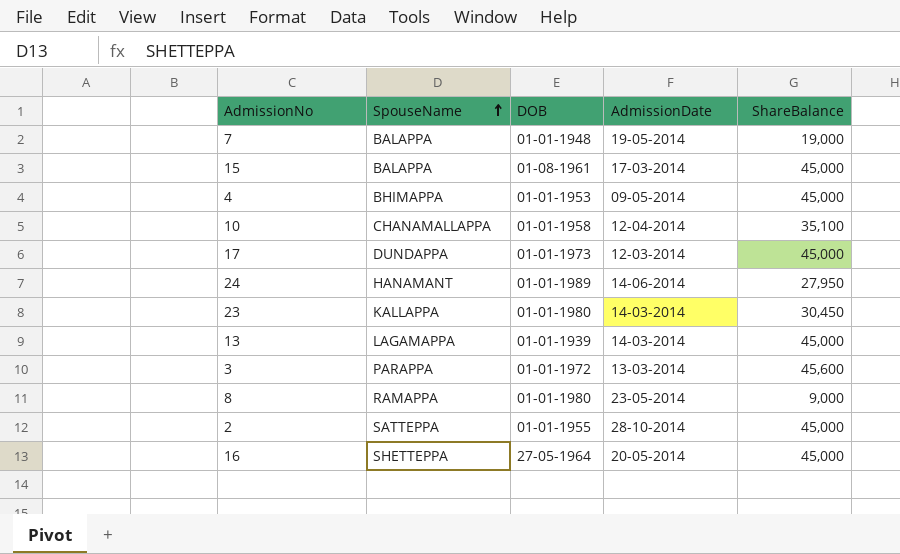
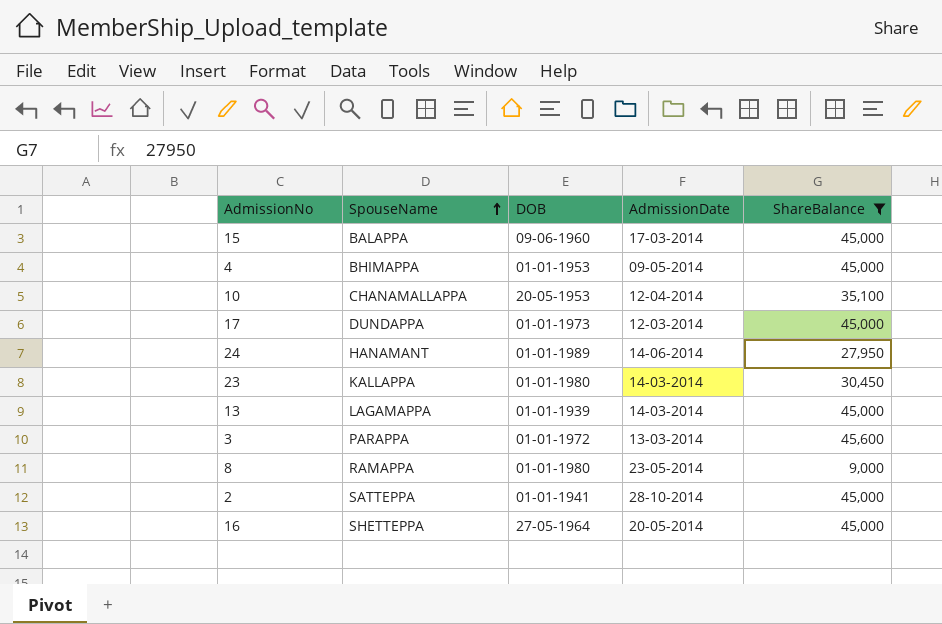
filter: none -> ShareBalance != 19,000
15 | DOB: 01-08-1961 -> 09-06-1960
10 | DOB: 01-01-1958 -> 20-05-1953
2 | DOB: 01-01-1955 -> 01-01-1941

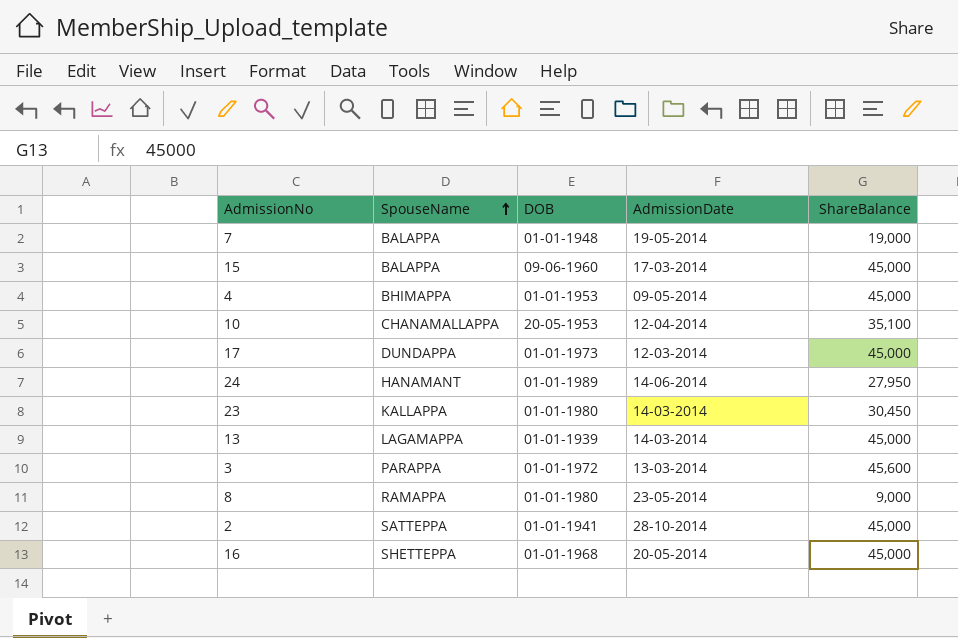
filter: ShareBalance != 19,000 -> none
16 | DOB: 27-05-1964 -> 01-01-1968

